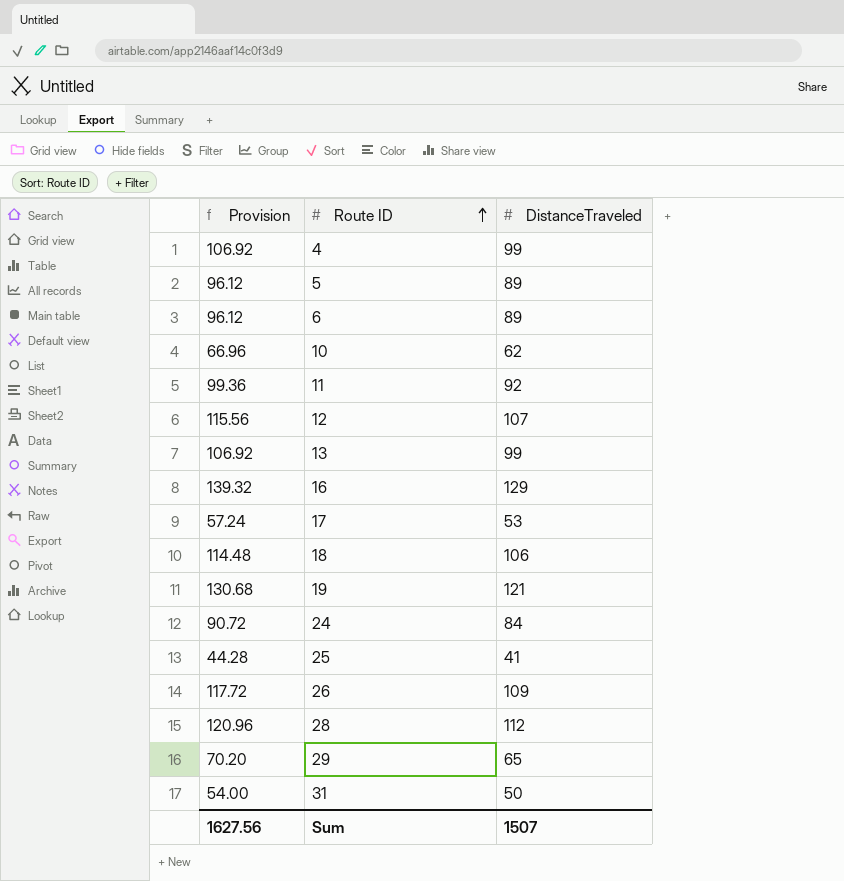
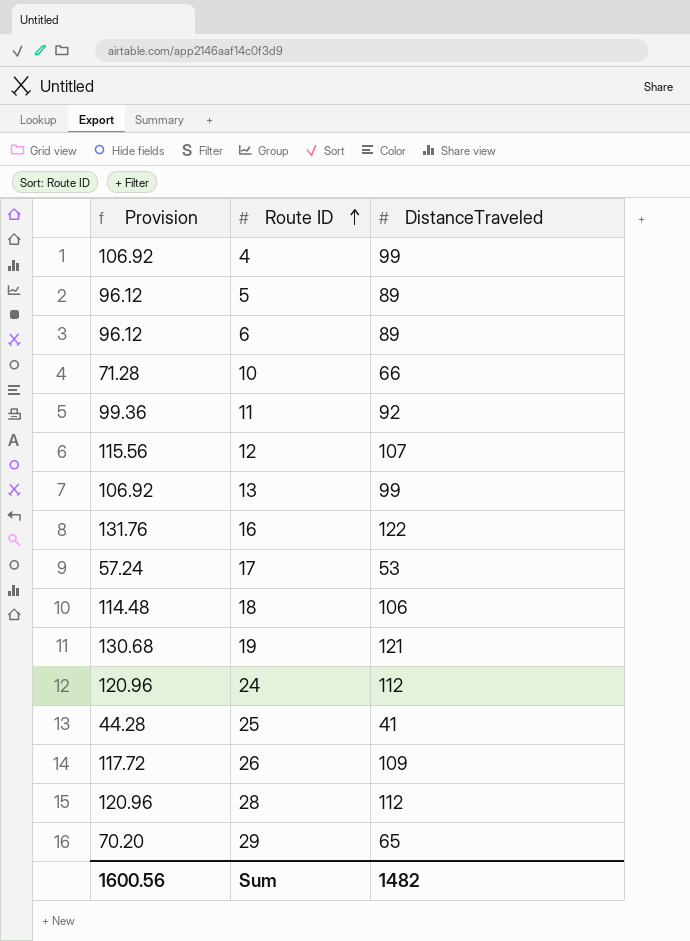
row 31: 54.00 | 50 -> none
10 | Provision: 66.96 -> 71.28
10 | DistanceTraveled: 62 -> 66
16 | Provision: 139.32 -> 131.76
16 | DistanceTraveled: 129 -> 122
24 | Provision: 90.72 -> 120.96
24 | DistanceTraveled: 84 -> 112
Sum | Provision: 1627.56 -> 1600.56
Sum | DistanceTraveled: 1507 -> 1482

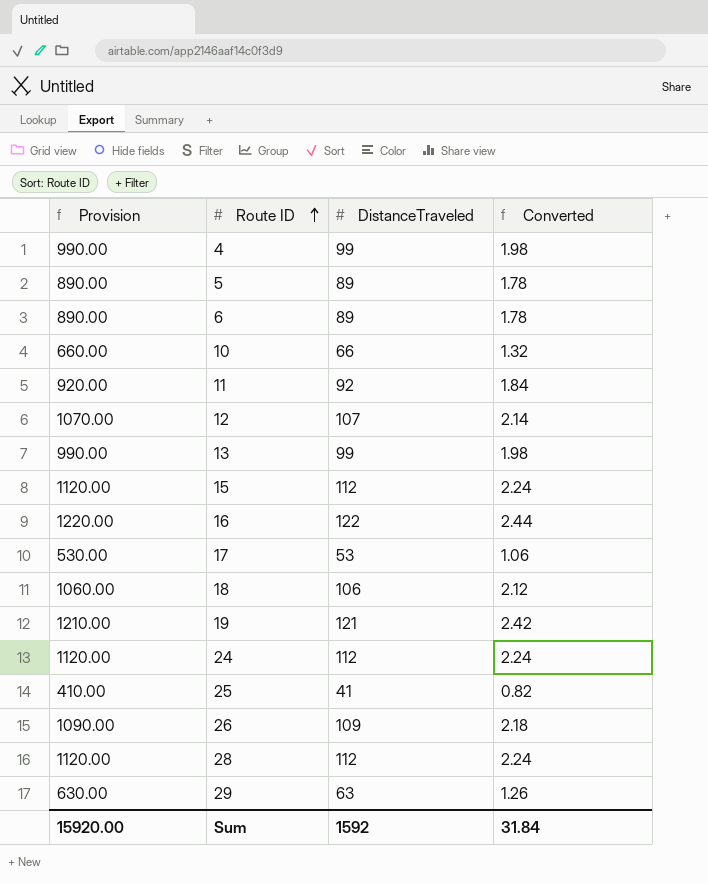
column Provision | formula: [DistanceTraveled] * 1.08 -> [DistanceTraveled] * 10
column Converted | formula: none -> [DistanceTraveled] * 0.02
row 15: none -> 1120.00 | 112 | 2.24
29 | DistanceTraveled: 65 -> 63
Sum | Provision: 1600.56 -> 15920.00
Sum | DistanceTraveled: 1482 -> 1592

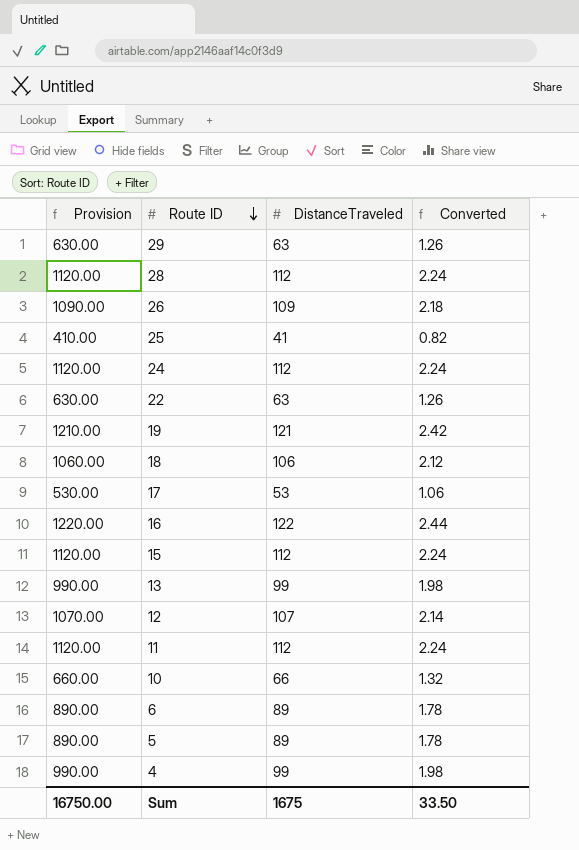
row order: Route ID ascending -> Route ID descending
row 22: none -> 630.00 | 63 | 1.26
11 | Provision: 920.00 -> 1120.00
11 | DistanceTraveled: 92 -> 112
11 | Converted: 1.84 -> 2.24
Sum | Provision: 15920.00 -> 16750.00
Sum | DistanceTraveled: 1592 -> 1675
Sum | Converted: 31.84 -> 33.50

